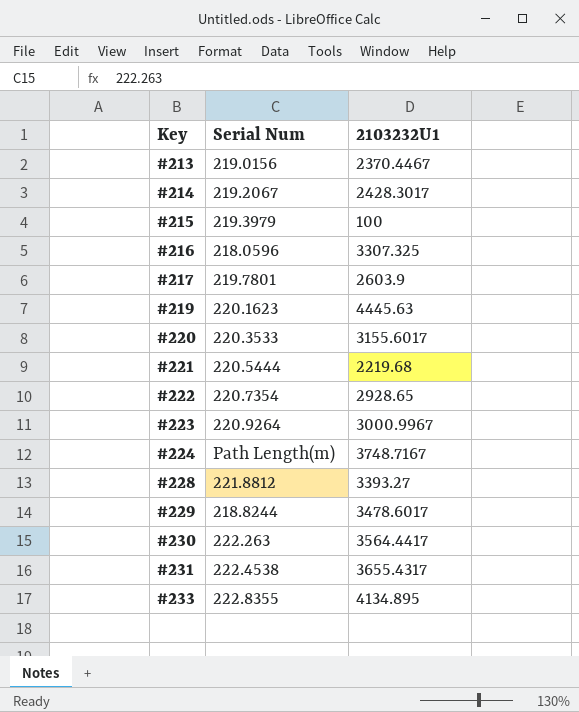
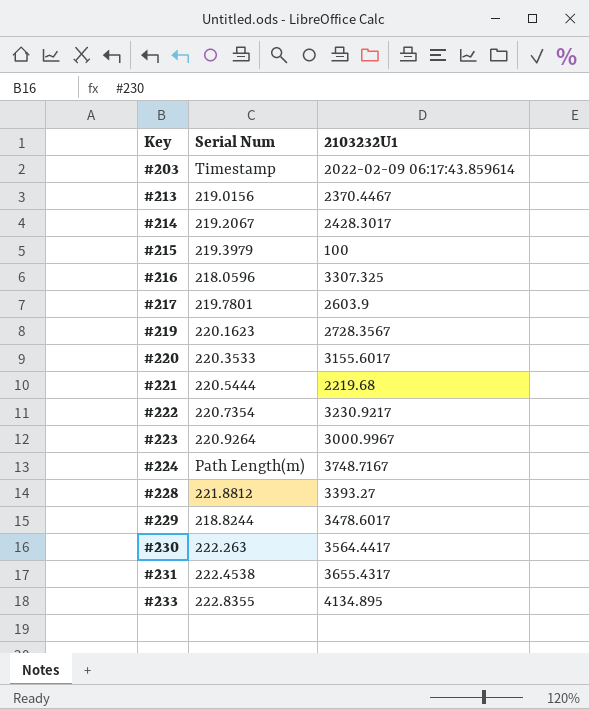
row #203: none -> Timestamp | 2022-02-09 06:17:43.859614
#219 | 2103232U1: 4445.63 -> 2728.3567
#222 | 2103232U1: 2928.65 -> 3230.9217

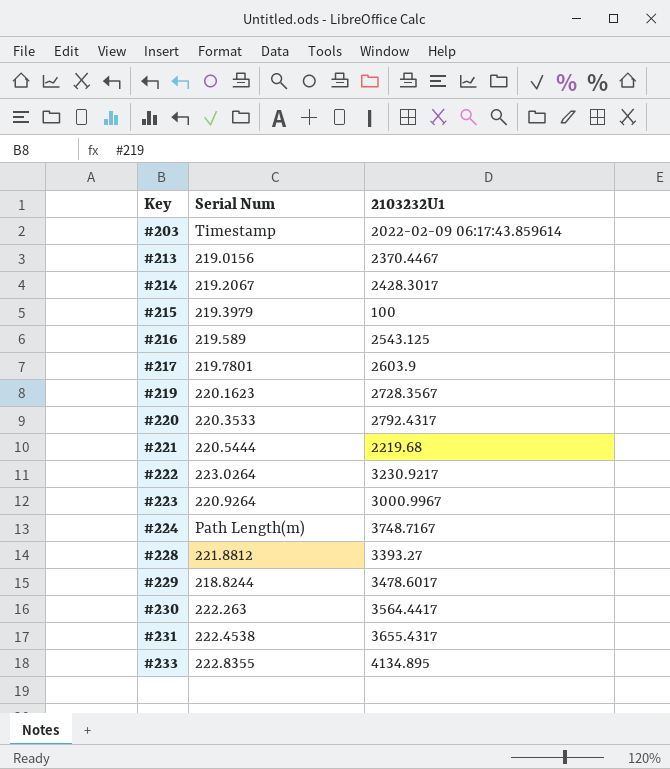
#216 | Serial Num: 218.0596 -> 219.589
#216 | 2103232U1: 3307.325 -> 2543.125
#220 | 2103232U1: 3155.6017 -> 2792.4317
#222 | Serial Num: 220.7354 -> 223.0264

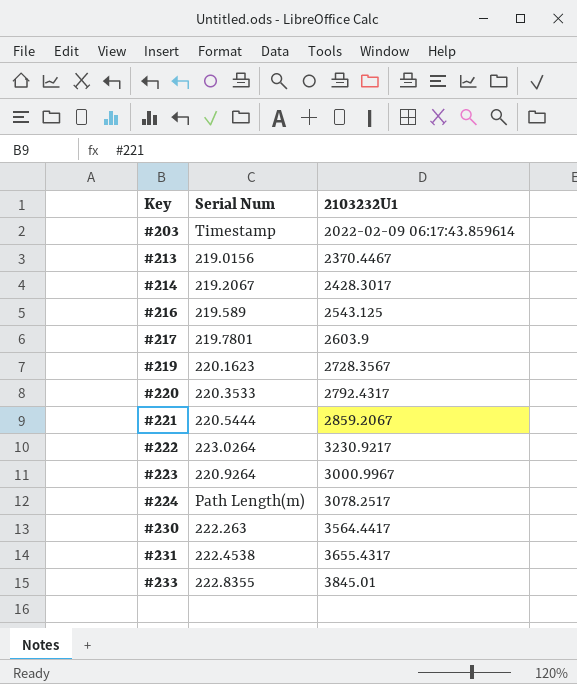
row #215: 219.3979 | 100 -> none
row #228: 221.8812 | 3393.27 -> none
row #229: 218.8244 | 3478.6017 -> none
#221 | 2103232U1: 2219.68 -> 2859.2067
#224 | 2103232U1: 3748.7167 -> 3078.2517
#233 | 2103232U1: 4134.895 -> 3845.01

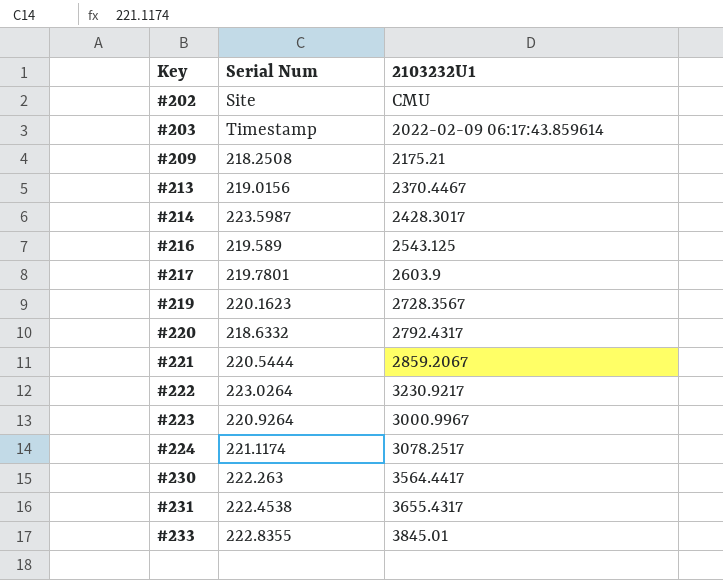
row #202: none -> Site | CMU
row #209: none -> 218.2508 | 2175.21
#214 | Serial Num: 219.2067 -> 223.5987
#220 | Serial Num: 220.3533 -> 218.6332
#224 | Serial Num: Path Length(m) -> 221.1174

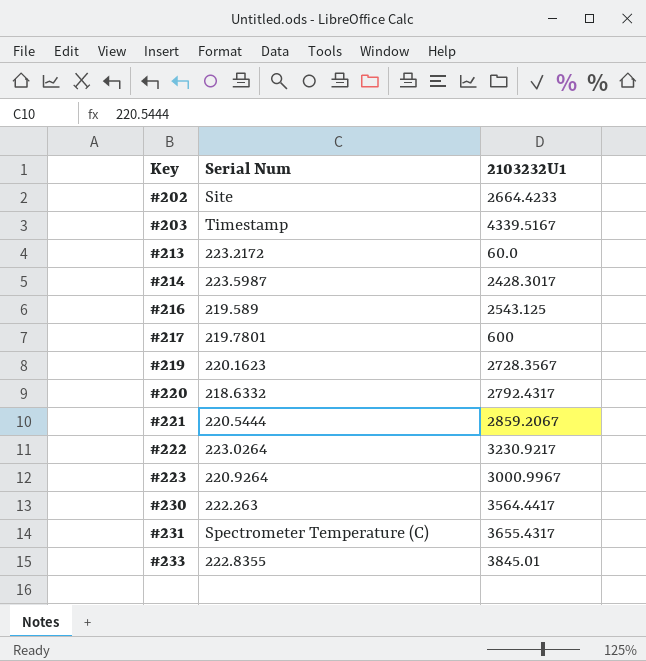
row #209: 218.2508 | 2175.21 -> none
row #224: 221.1174 | 3078.2517 -> none
#202 | 2103232U1: CMU -> 2664.4233
#203 | 2103232U1: 2022-02-09 06:17:43.859614 -> 4339.5167
#213 | Serial Num: 219.0156 -> 223.2172
#213 | 2103232U1: 2370.4467 -> 60.0
#217 | 2103232U1: 2603.9 -> 600
#231 | Serial Num: 222.4538 -> Spectrometer Temperature (C)

